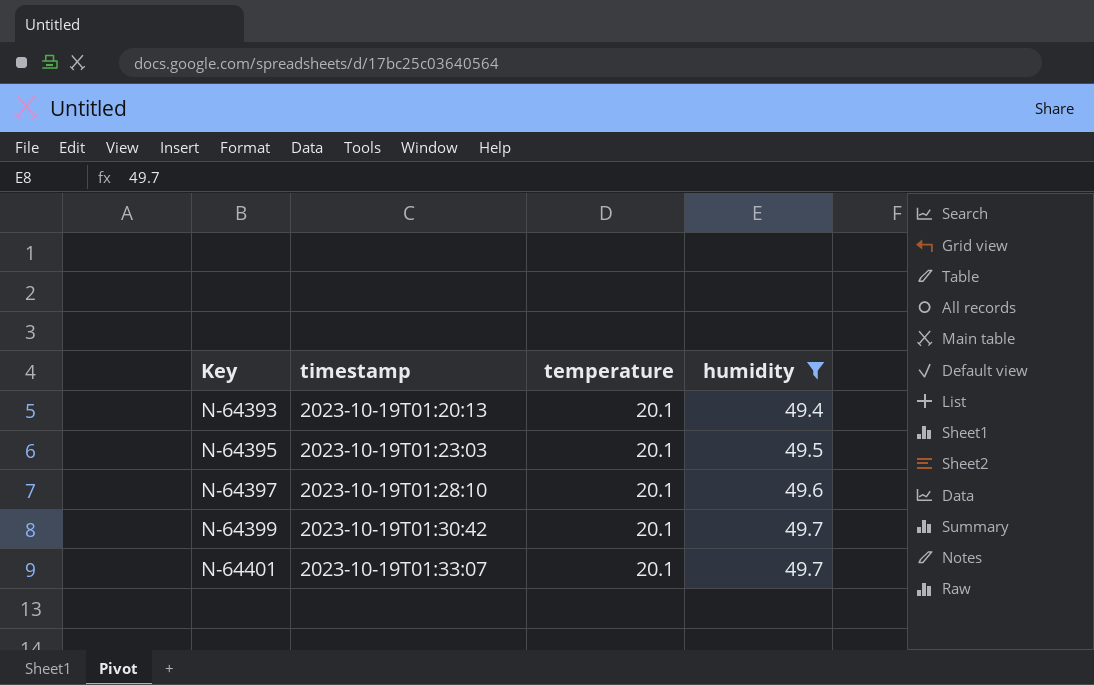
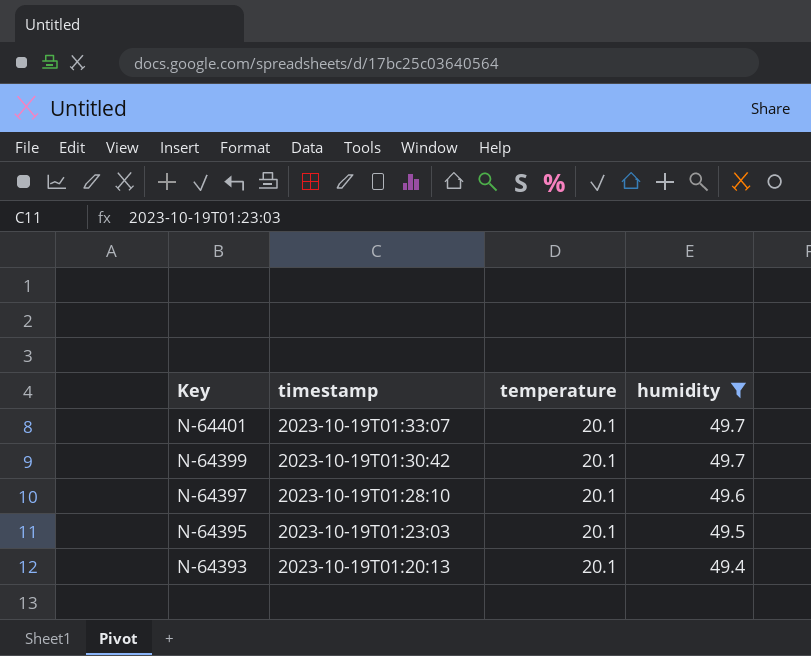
row order: Key ascending -> Key descending

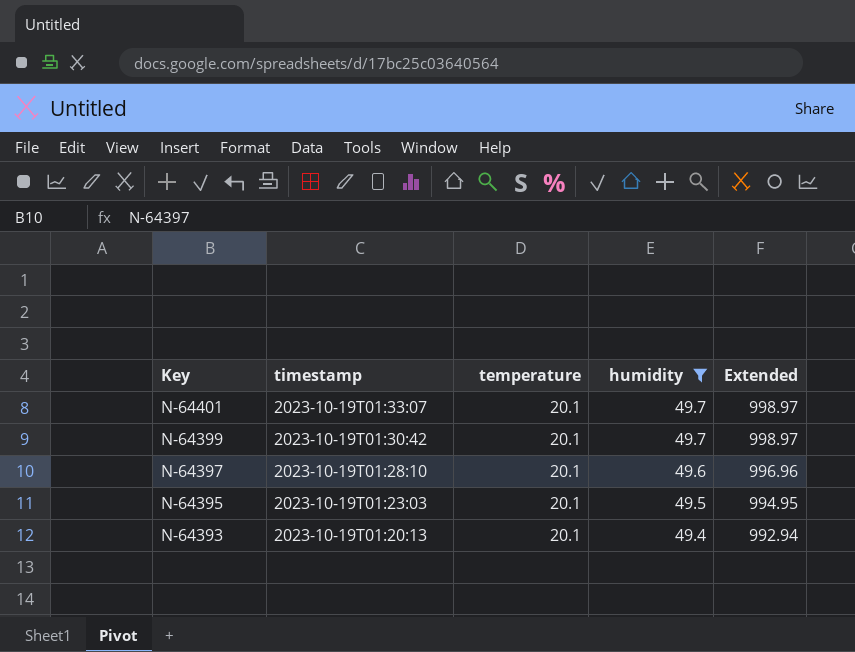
column Extended | formula: none -> [temperature] * [humidity]

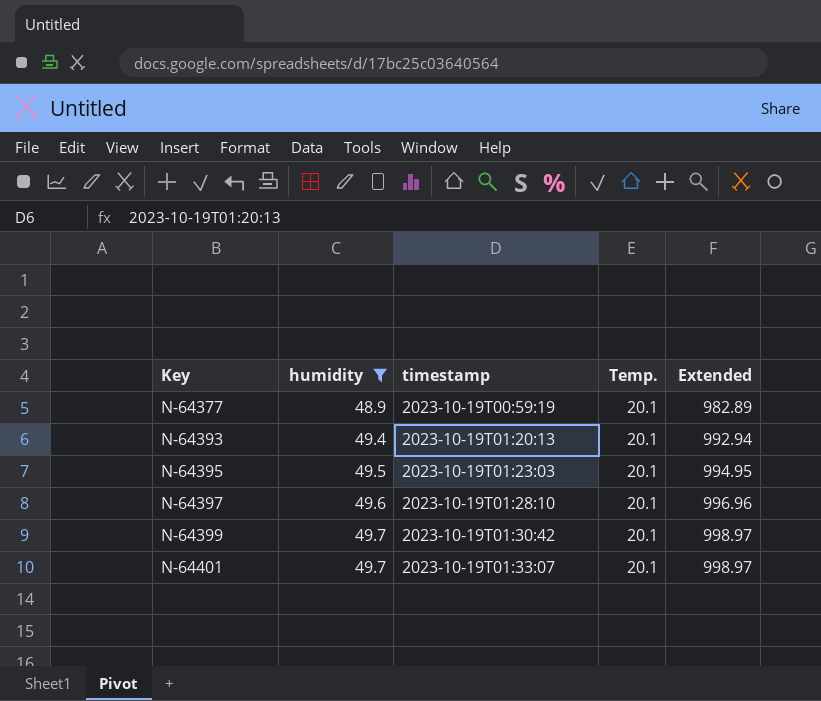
row order: Key descending -> Key ascending
column humidity | position: 4 -> 2
column name: temperature -> Temp.
row N-64377: none -> 48.9 | 2023-10-19T00:59:19 | 20.1 | 982.89

